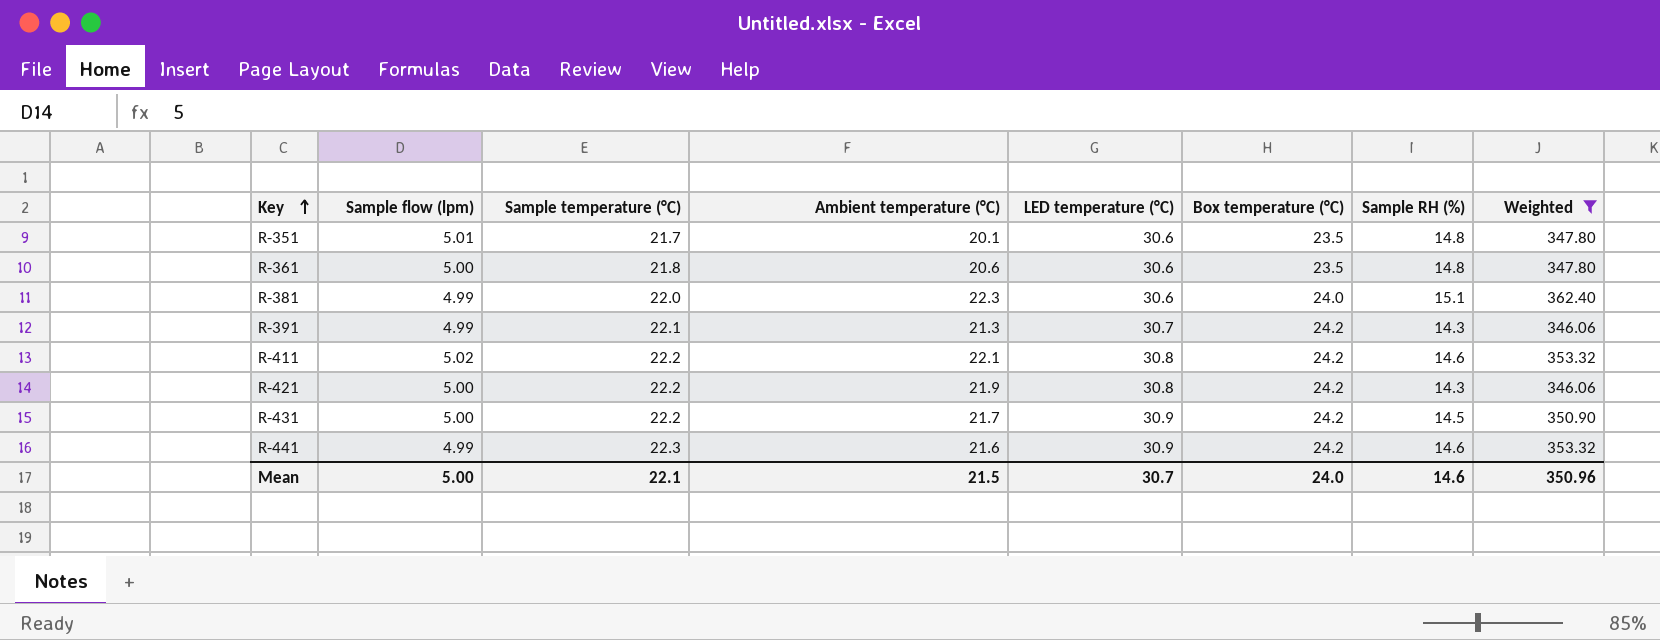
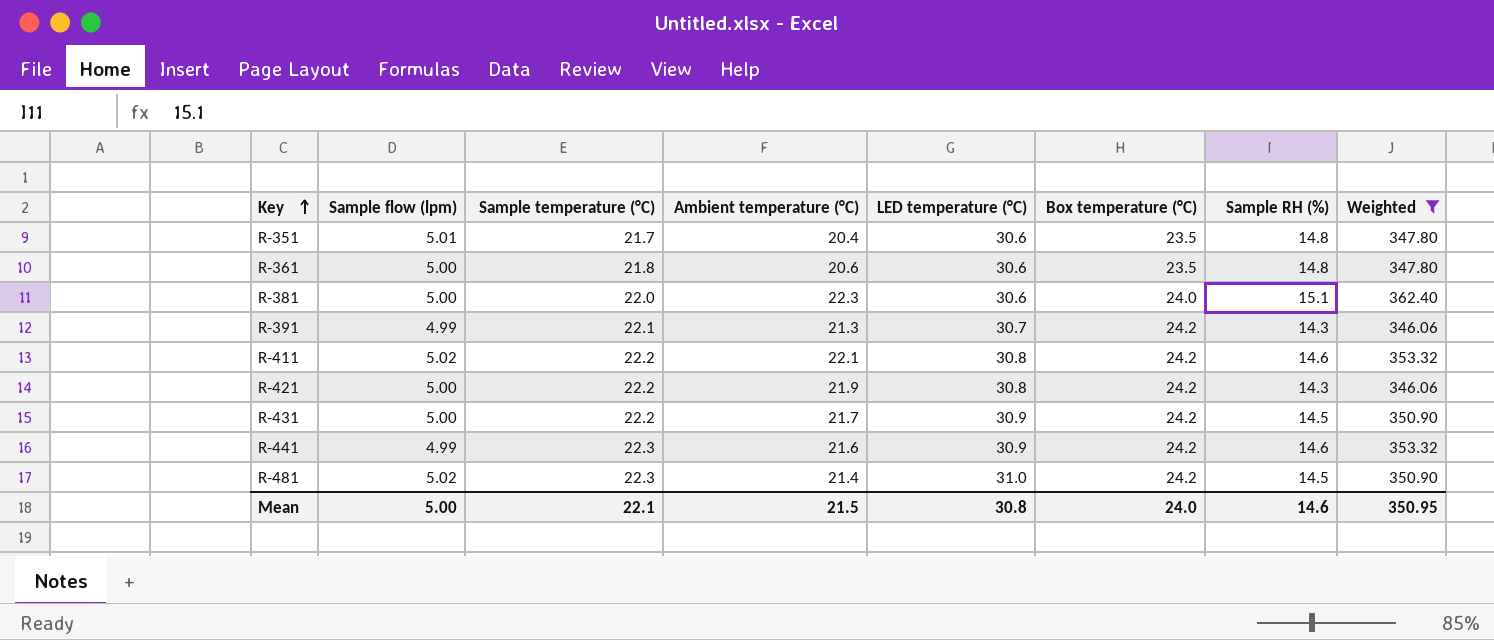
R-351 | Ambient temperature (°C): 20.1 -> 20.4
R-381 | Sample flow (lpm): 4.99 -> 5.00
row R-481: none -> 5.02 | 22.3 | 21.4 | 31.0 | 24.2 | 14.5 | 350.90
Mean | LED temperature (°C): 30.7 -> 30.8
Mean | Weighted: 350.96 -> 350.95

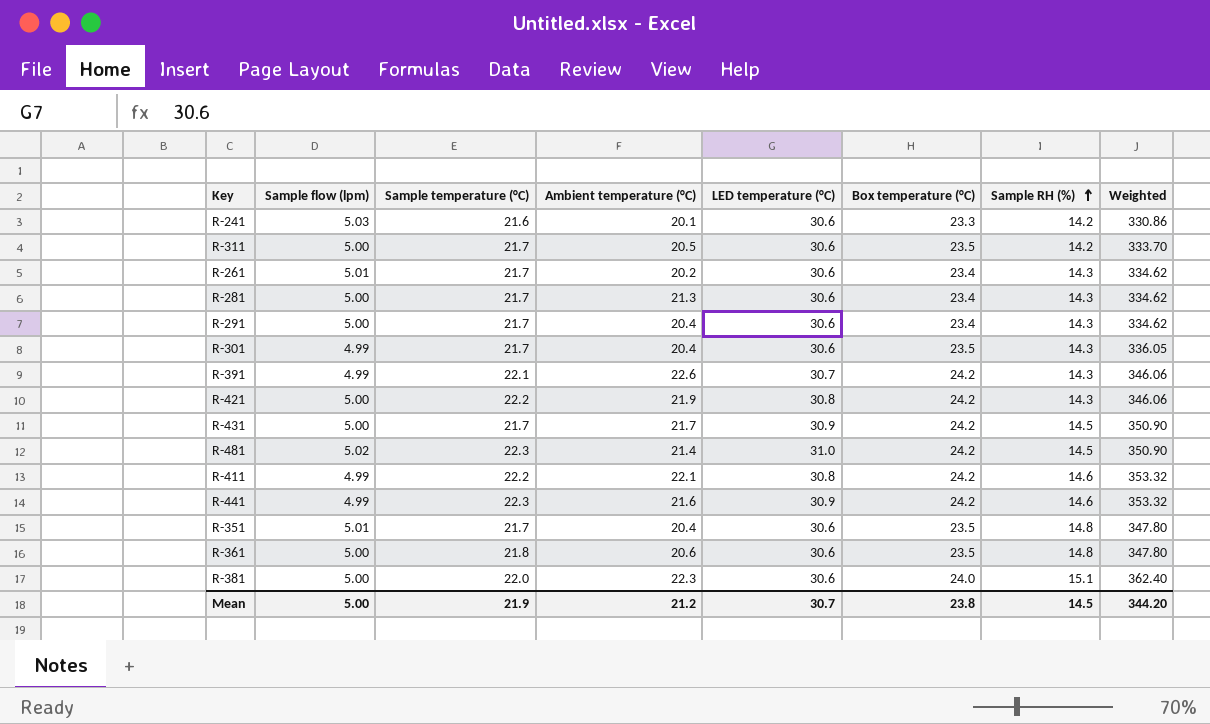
filter: Weighted >= 346.06 -> none
row order: Key ascending -> Sample RH (%) ascending
R-391 | Ambient temperature (°C): 21.3 -> 22.6
R-431 | Sample temperature (°C): 22.2 -> 21.7
R-411 | Sample flow (lpm): 5.02 -> 4.99
Mean | Sample temperature (°C): 22.1 -> 21.9
Mean | Ambient temperature (°C): 21.5 -> 21.2
Mean | LED temperature (°C): 30.8 -> 30.7
Mean | Box temperature (°C): 24.0 -> 23.8
Mean | Sample RH (%): 14.6 -> 14.5
Mean | Weighted: 350.95 -> 344.20

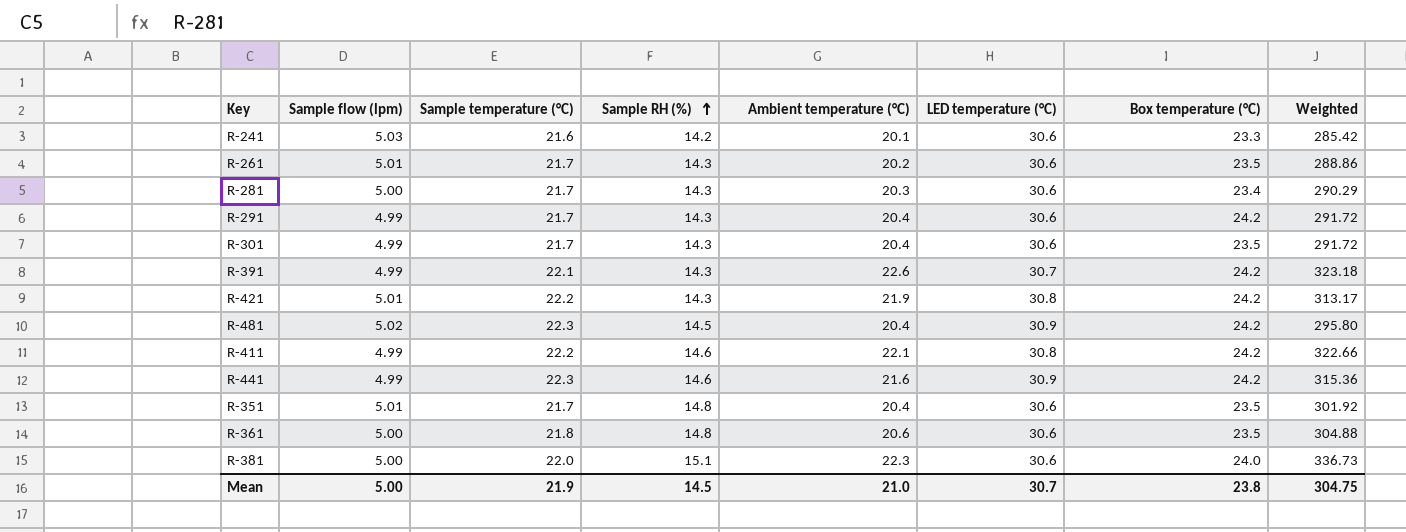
column Sample RH (%) | position: 7 -> 4
column Weighted | formula: [Box temperature (°C)] * [Sample RH (%)] -> [Sample RH (%)] * [Ambient temperature (°C)]
row R-311: 5.00 | 21.7 | 20.5 | 30.6 | 23.5 | 14.2 | 333.70 -> none
row R-431: 5.00 | 21.7 | 21.7 | 30.9 | 24.2 | 14.5 | 350.90 -> none
R-261 | Box temperature (°C): 23.4 -> 23.5
R-281 | Ambient temperature (°C): 21.3 -> 20.3
R-291 | Sample flow (lpm): 5.00 -> 4.99
R-291 | Box temperature (°C): 23.4 -> 24.2
R-421 | Sample flow (lpm): 5.00 -> 5.01
R-481 | Ambient temperature (°C): 21.4 -> 20.4
R-481 | LED temperature (°C): 31.0 -> 30.9
Mean | Ambient temperature (°C): 21.2 -> 21.0
Mean | Weighted: 344.20 -> 304.75

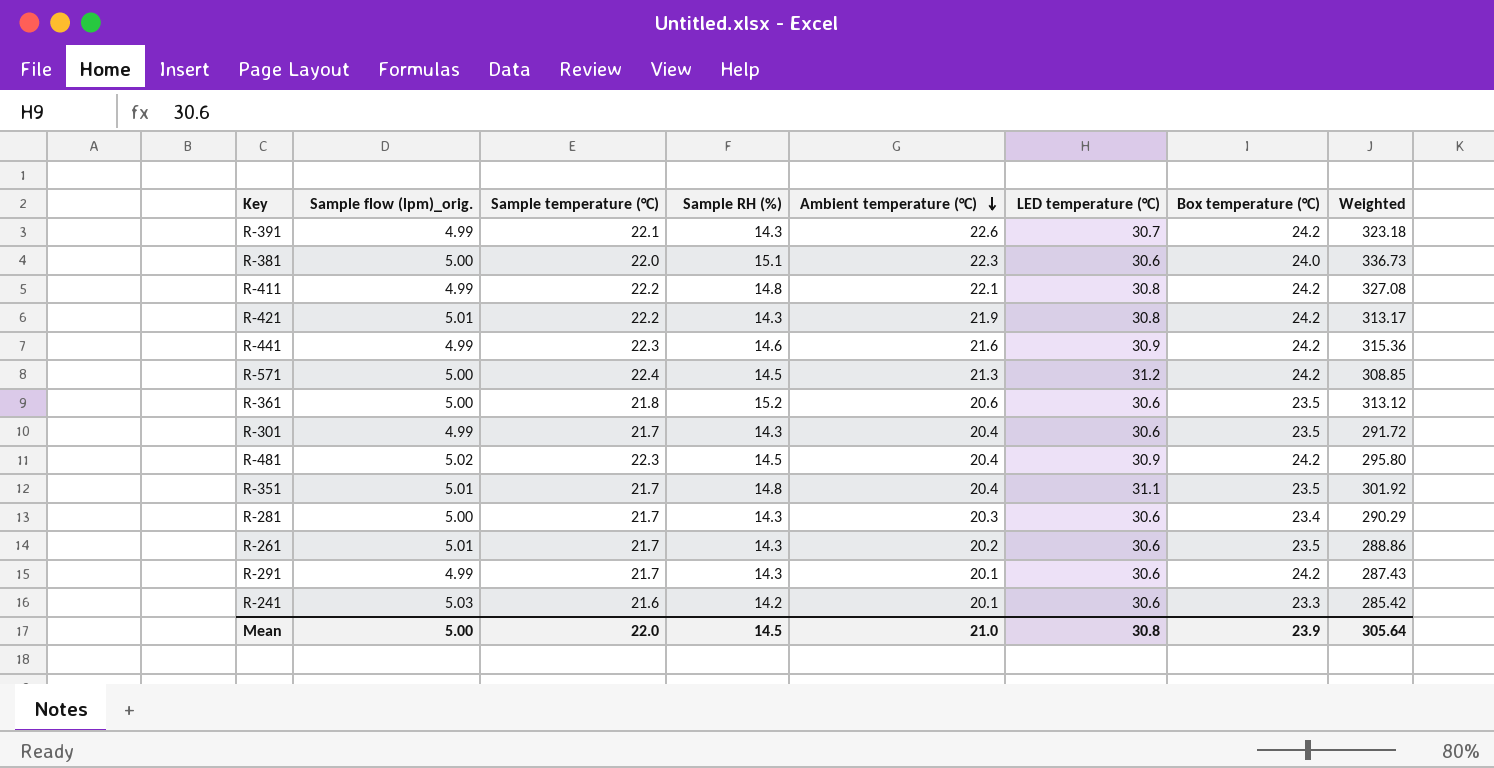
row order: Sample RH (%) ascending -> Ambient temperature (°C) descending
column name: Sample flow (lpm) -> Sample flow (lpm)_orig.
R-411 | Sample RH (%): 14.6 -> 14.8
R-411 | Weighted: 322.66 -> 327.08
row R-571: none -> 5.00 | 22.4 | 14.5 | 21.3 | 31.2 | 24.2 | 308.85
R-361 | Sample RH (%): 14.8 -> 15.2
R-361 | Weighted: 304.88 -> 313.12
R-351 | LED temperature (°C): 30.6 -> 31.1
R-291 | Ambient temperature (°C): 20.4 -> 20.1
R-291 | Weighted: 291.72 -> 287.43
Mean | Sample temperature (°C): 21.9 -> 22.0
Mean | LED temperature (°C): 30.7 -> 30.8
Mean | Box temperature (°C): 23.8 -> 23.9
Mean | Weighted: 304.75 -> 305.64

